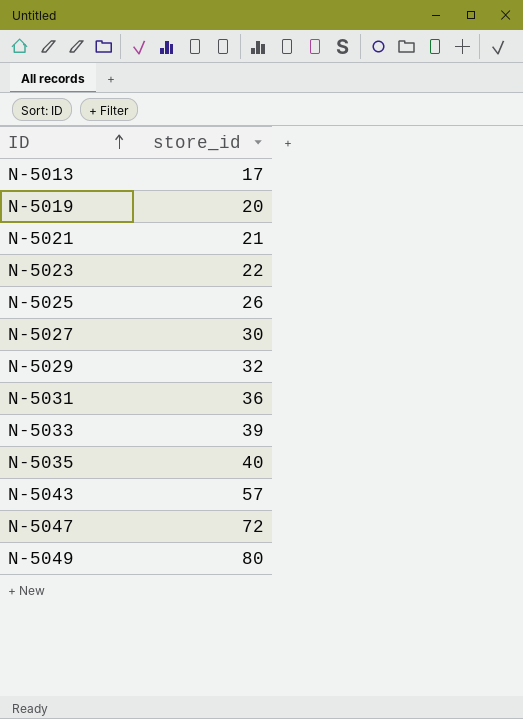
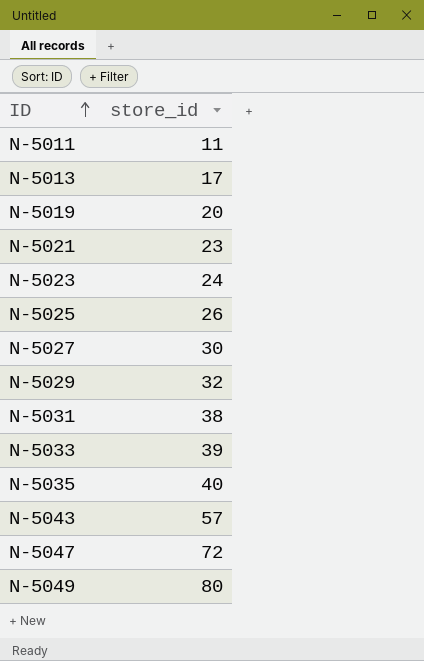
row N-5011: none -> 11
N-5021 | store_id: 21 -> 23
N-5023 | store_id: 22 -> 24
N-5031 | store_id: 36 -> 38

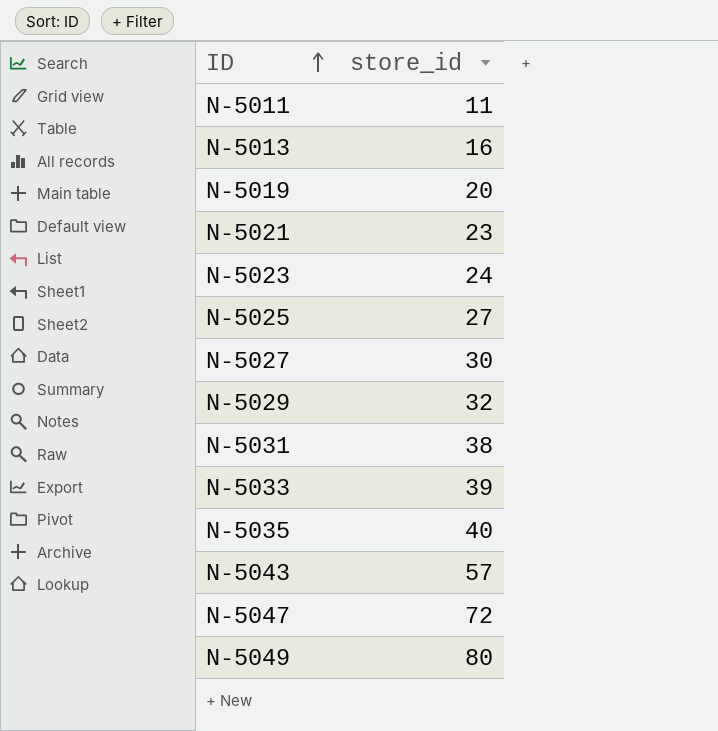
N-5013 | store_id: 17 -> 16
N-5025 | store_id: 26 -> 27

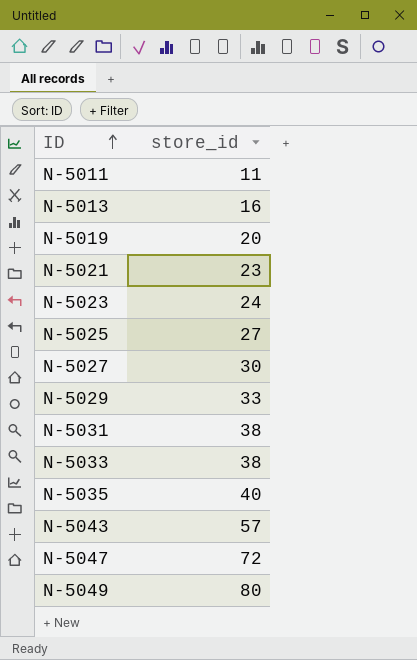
N-5029 | store_id: 32 -> 33
N-5033 | store_id: 39 -> 38

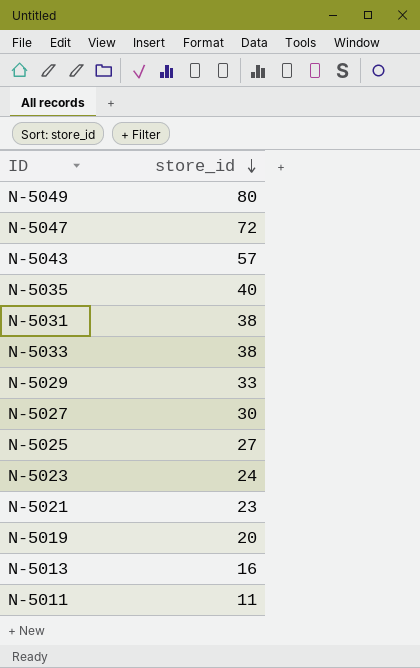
row order: ID ascending -> store_id descending

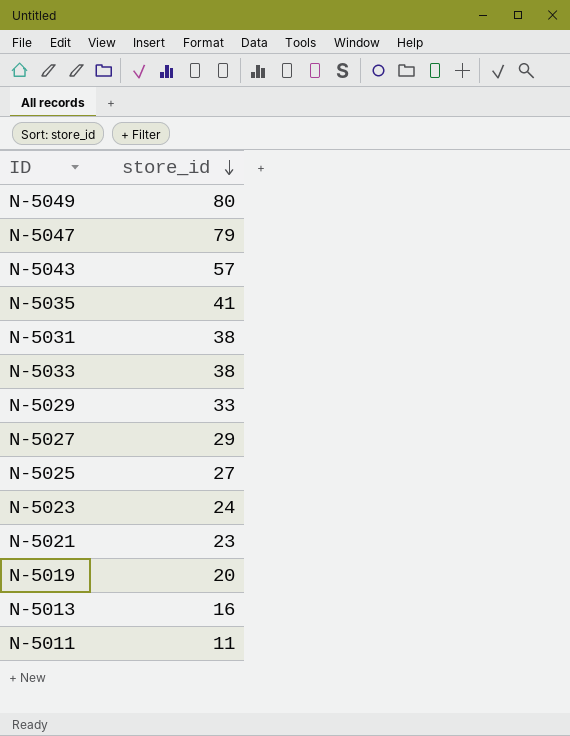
N-5047 | store_id: 72 -> 79
N-5035 | store_id: 40 -> 41
N-5027 | store_id: 30 -> 29

